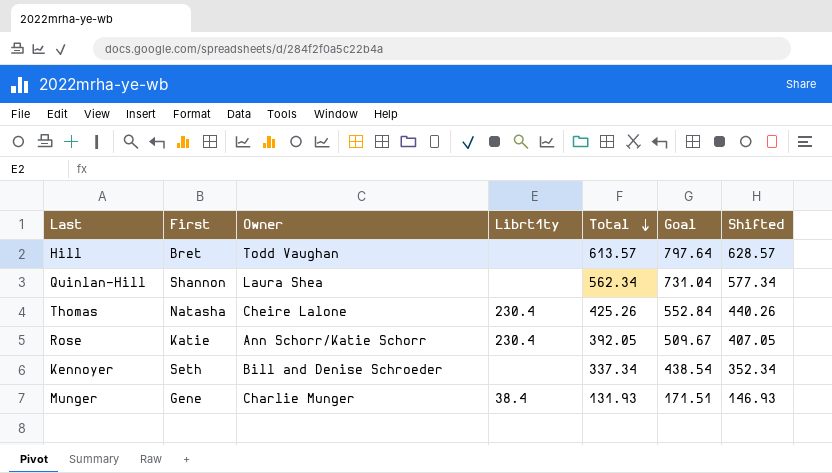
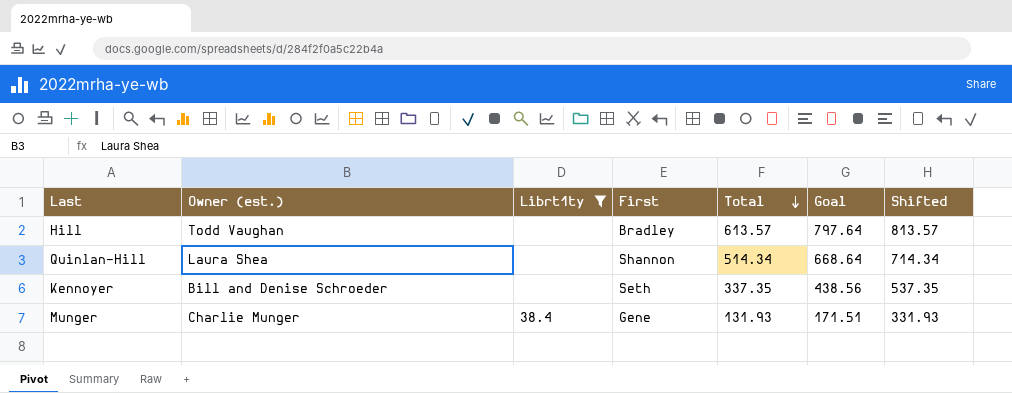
filter: none -> Librt1ty != 230.4
column name: Owner -> Owner (est.)
column First | position: 2 -> 4
column Shifted | formula: [Total] + 15 -> [Total] + 200
Hill | First: Bret -> Bradley
Quinlan-Hill | Total: 562.34 -> 514.34
Quinlan-Hill | Goal: 731.04 -> 668.64
Kennoyer | Total: 337.34 -> 337.35
Kennoyer | Goal: 438.54 -> 438.56

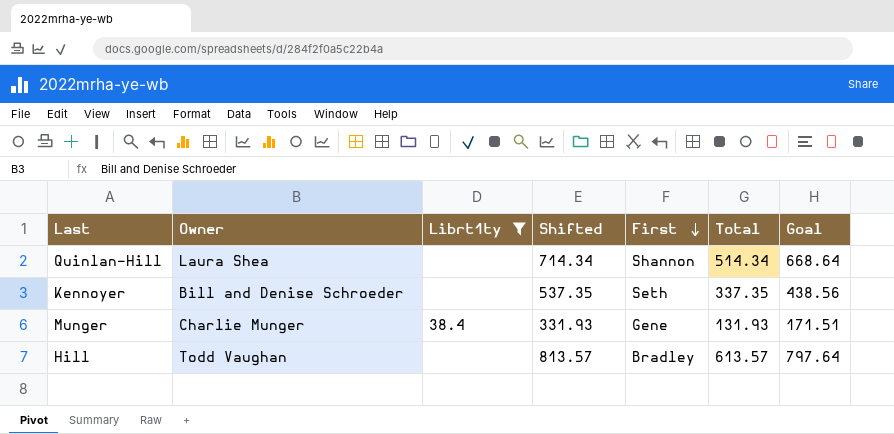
row order: Total descending -> First descending
column name: Owner (est.) -> Owner
column Shifted | position: 7 -> 4

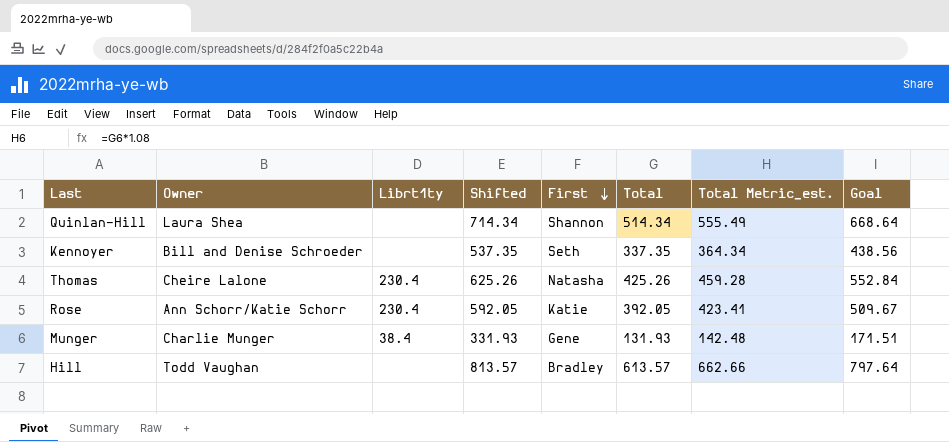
filter: Librt1ty != 230.4 -> none
column Total Metric_est. | formula: none -> [Total] * 1.08

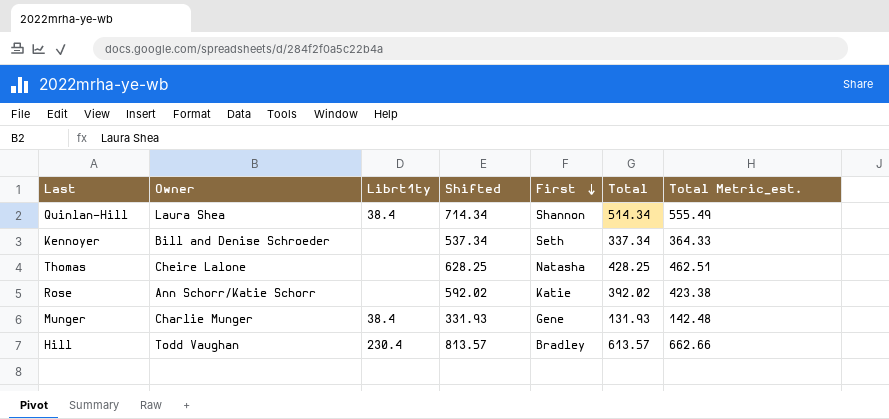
column Goal | formula: [Total] * 1.3 -> none
Quinlan-Hill | Librt1ty: none -> 38.4
Kennoyer | Shifted: 537.35 -> 537.34
Kennoyer | Total: 337.35 -> 337.34
Kennoyer | Total Metric_est.: 364.34 -> 364.33
Thomas | Librt1ty: 230.4 -> none
Thomas | Shifted: 625.26 -> 628.25
Thomas | Total: 425.26 -> 428.25
Thomas | Total Metric_est.: 459.28 -> 462.51
Rose | Librt1ty: 230.4 -> none
Rose | Shifted: 592.05 -> 592.02
Rose | Total: 392.05 -> 392.02
Rose | Total Metric_est.: 423.41 -> 423.38
Hill | Librt1ty: none -> 230.4

